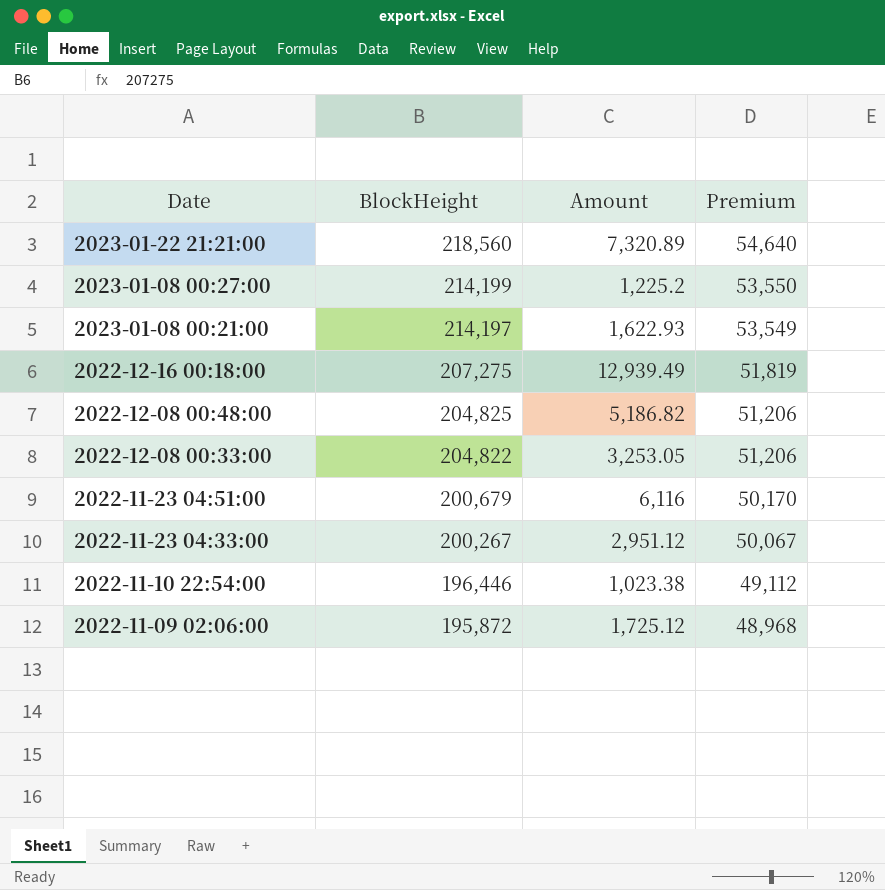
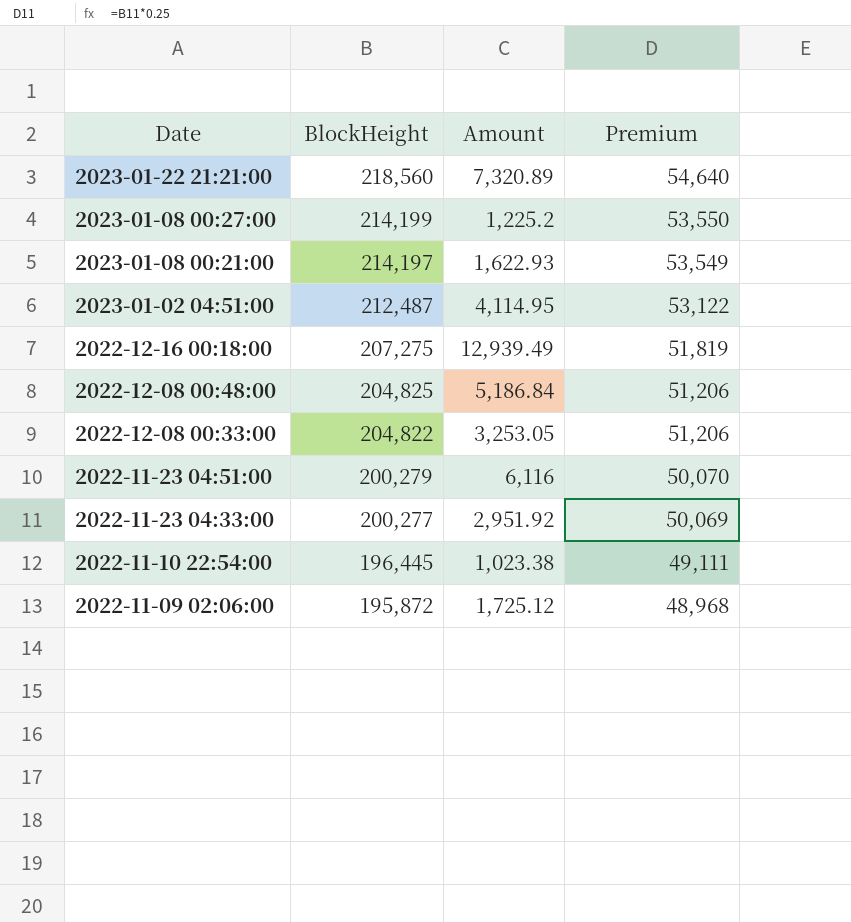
row 2023-01-02 04:51:00: none -> 212,487 | 4,114.95 | 53,122
2022-12-08 00:48:00 | Amount: 5,186.82 -> 5,186.84
2022-11-23 04:51:00 | BlockHeight: 200,679 -> 200,279
2022-11-23 04:51:00 | Premium: 50,170 -> 50,070
2022-11-23 04:33:00 | BlockHeight: 200,267 -> 200,277
2022-11-23 04:33:00 | Amount: 2,951.12 -> 2,951.92
2022-11-23 04:33:00 | Premium: 50,067 -> 50,069
2022-11-10 22:54:00 | BlockHeight: 196,446 -> 196,445
2022-11-10 22:54:00 | Premium: 49,112 -> 49,111

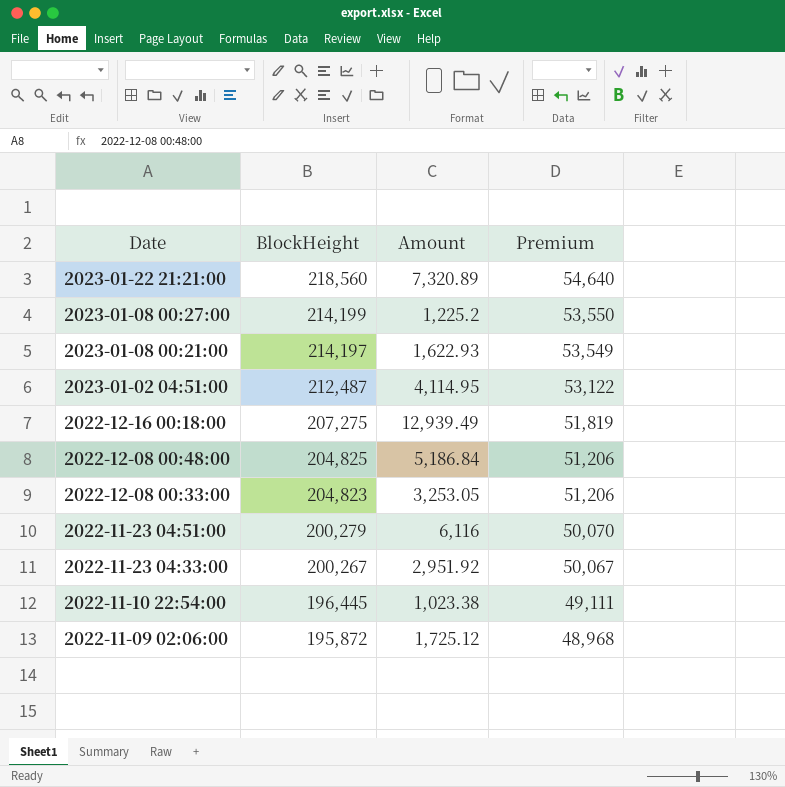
2022-12-08 00:33:00 | BlockHeight: 204,822 -> 204,823
2022-11-23 04:33:00 | BlockHeight: 200,277 -> 200,267
2022-11-23 04:33:00 | Premium: 50,069 -> 50,067

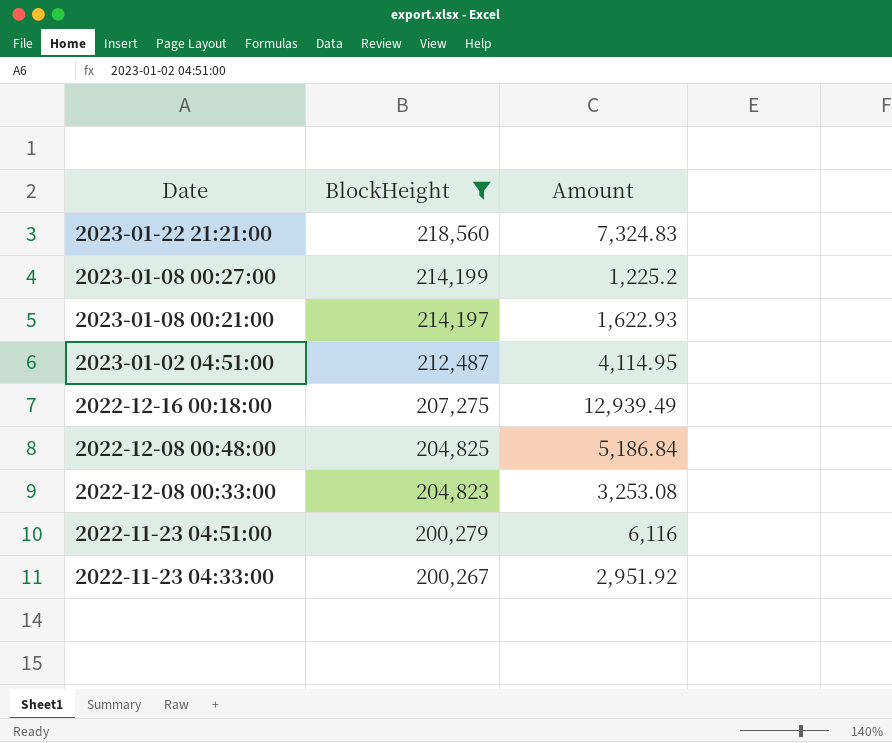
filter: none -> BlockHeight >= 200,267
column Premium | formula: [BlockHeight] * 0.25 -> none
2023-01-22 21:21:00 | Amount: 7,320.89 -> 7,324.83
2022-12-08 00:33:00 | Amount: 3,253.05 -> 3,253.08

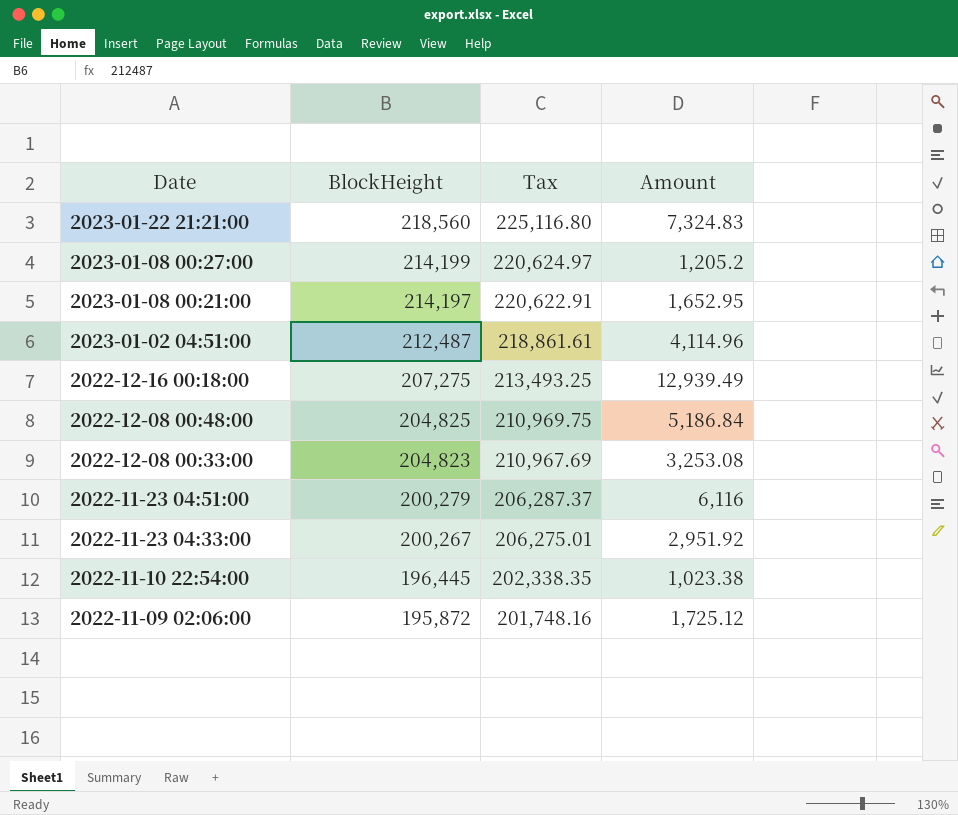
filter: BlockHeight >= 200,267 -> none
column Tax | formula: none -> [BlockHeight] * 1.03
2023-01-08 00:27:00 | Amount: 1,225.2 -> 1,205.2
2023-01-08 00:21:00 | Amount: 1,622.93 -> 1,652.95
2023-01-02 04:51:00 | Amount: 4,114.95 -> 4,114.96

